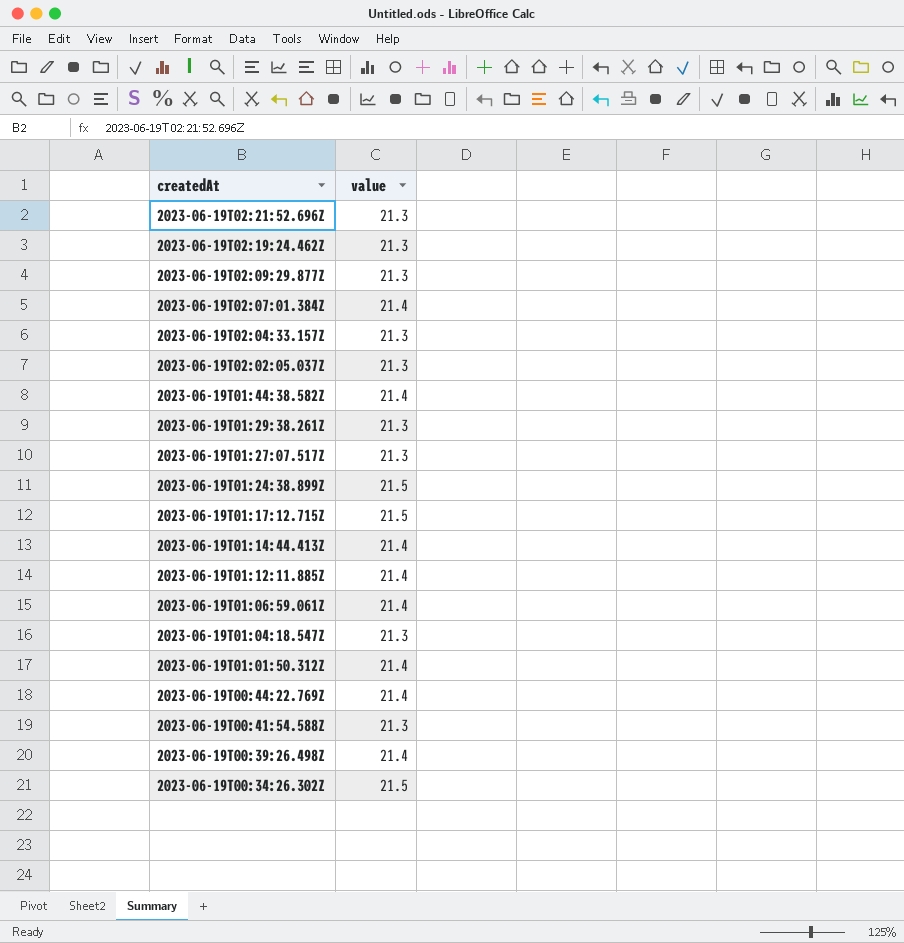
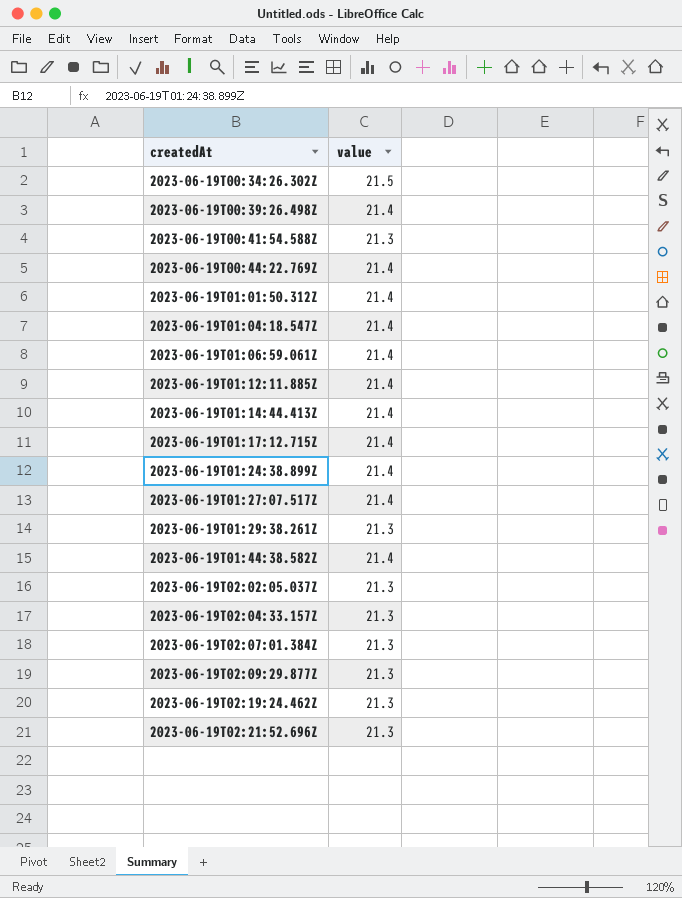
row order: createdAt descending -> createdAt ascending
2023-06-19T01:04:18.547Z | value: 21.3 -> 21.4
2023-06-19T01:17:12.715Z | value: 21.5 -> 21.4
2023-06-19T01:24:38.899Z | value: 21.5 -> 21.4
2023-06-19T01:27:07.517Z | value: 21.3 -> 21.4
2023-06-19T02:07:01.384Z | value: 21.4 -> 21.3

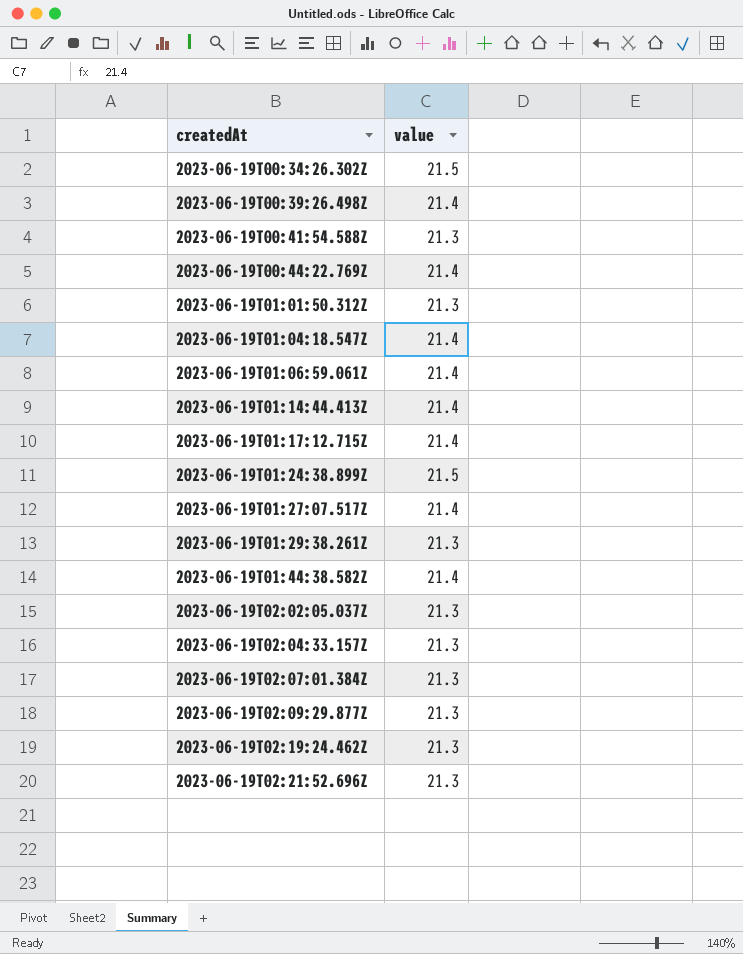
row 2023-06-19T01:12:11.885Z: 21.4 -> none
2023-06-19T01:01:50.312Z | value: 21.4 -> 21.3
2023-06-19T01:24:38.899Z | value: 21.4 -> 21.5

